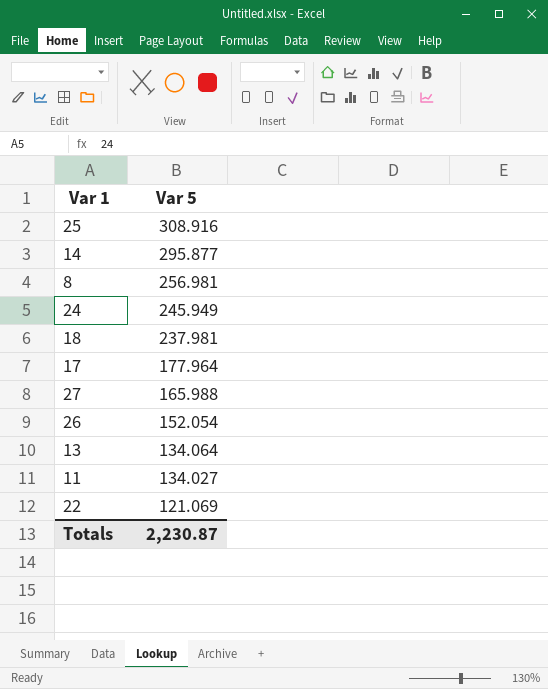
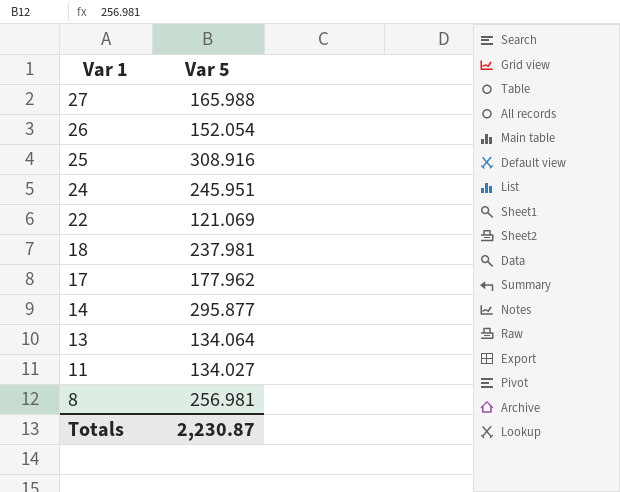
row order: Var 5 descending -> Var 1 descending
24 | Var 5: 245.949 -> 245.951
17 | Var 5: 177.964 -> 177.962

